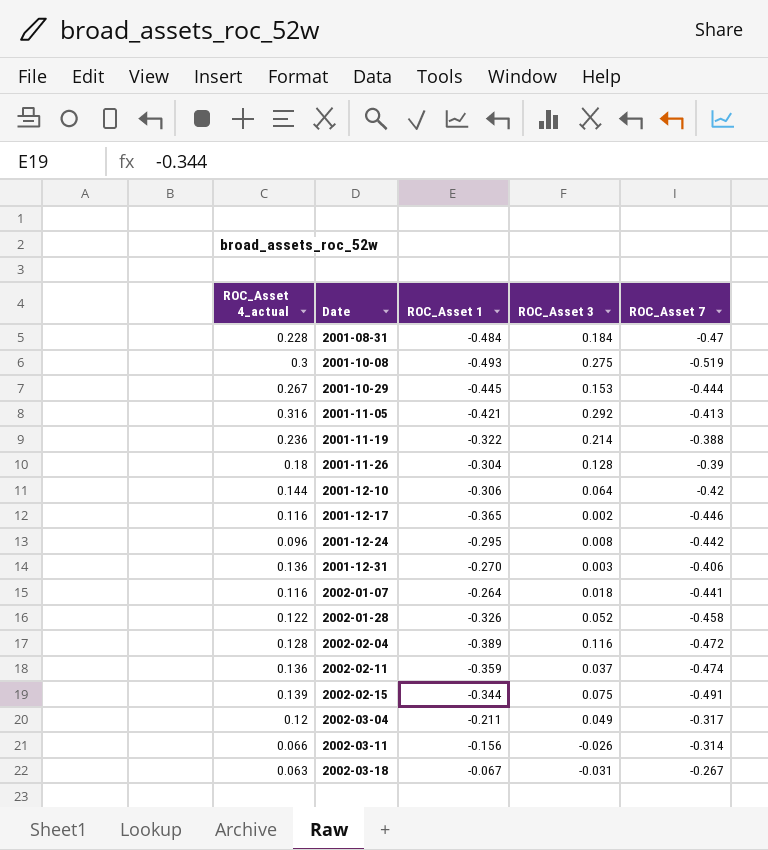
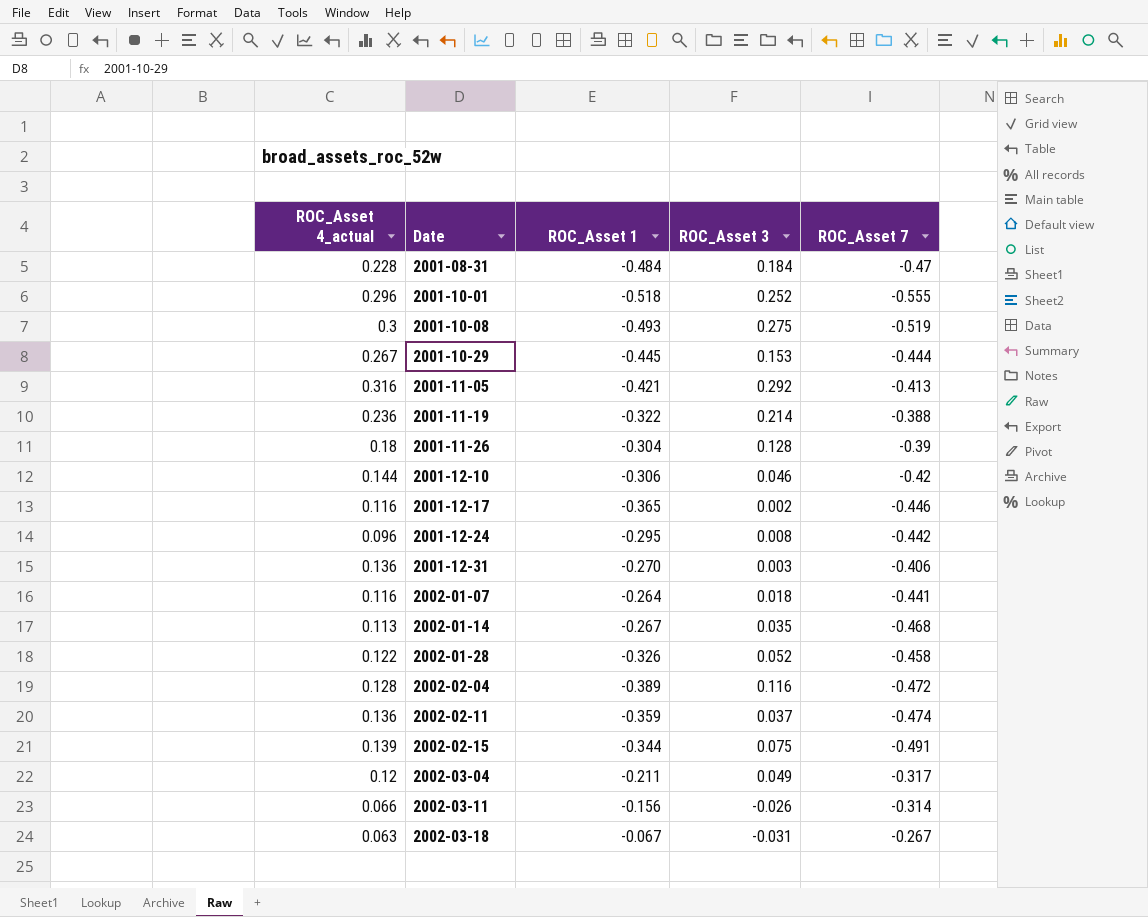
row 2001-10-01: none -> 0.296 | -0.518 | 0.252 | -0.555
2001-12-10 | ROC_Asset 3: 0.064 -> 0.046
row 2002-01-14: none -> 0.113 | -0.267 | 0.035 | -0.468

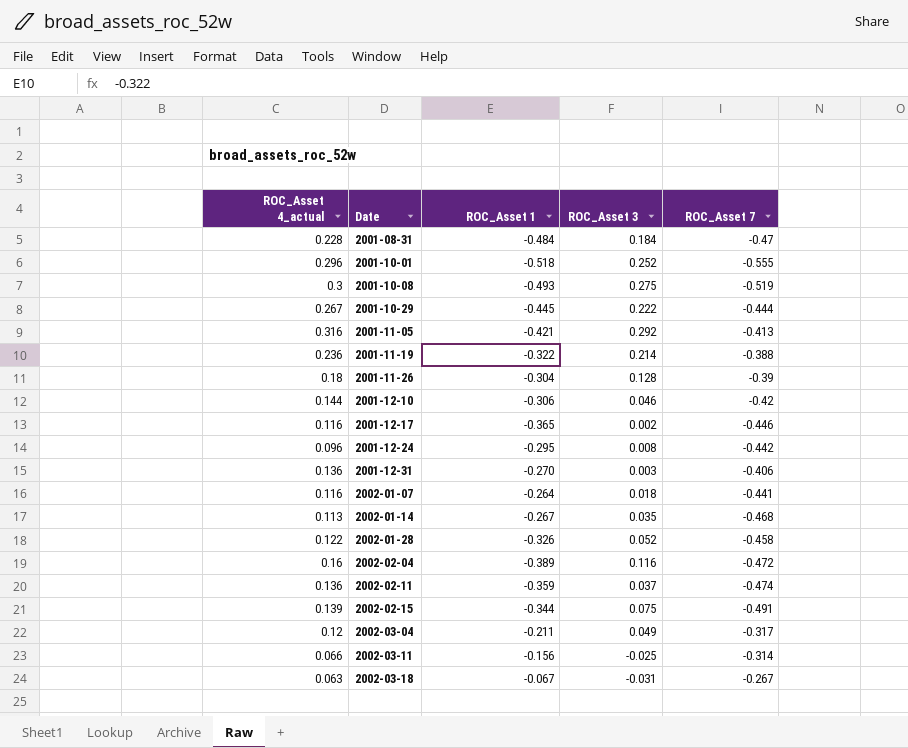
2001-10-29 | ROC_Asset 3: 0.153 -> 0.222
2002-02-04 | ROC_Asset 4_actual: 0.128 -> 0.16
2002-03-11 | ROC_Asset 3: -0.026 -> -0.025

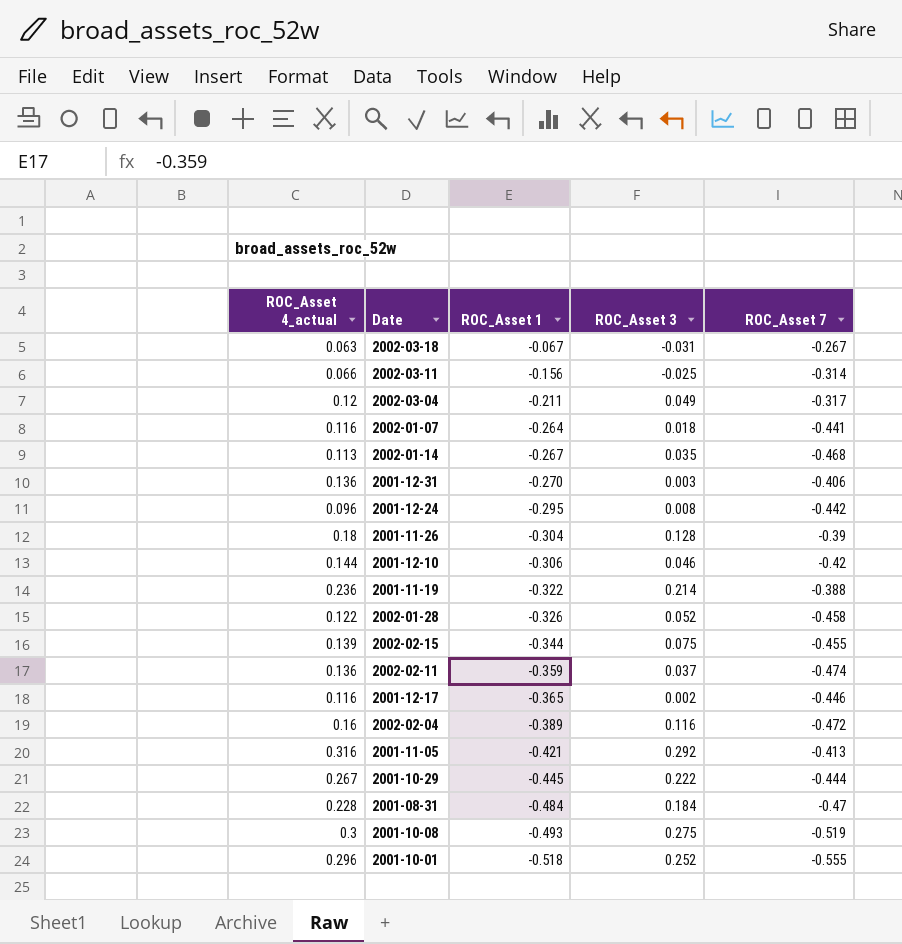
row order: Date ascending -> ROC_Asset 1 descending
2002-02-15 | ROC_Asset 7: -0.491 -> -0.455

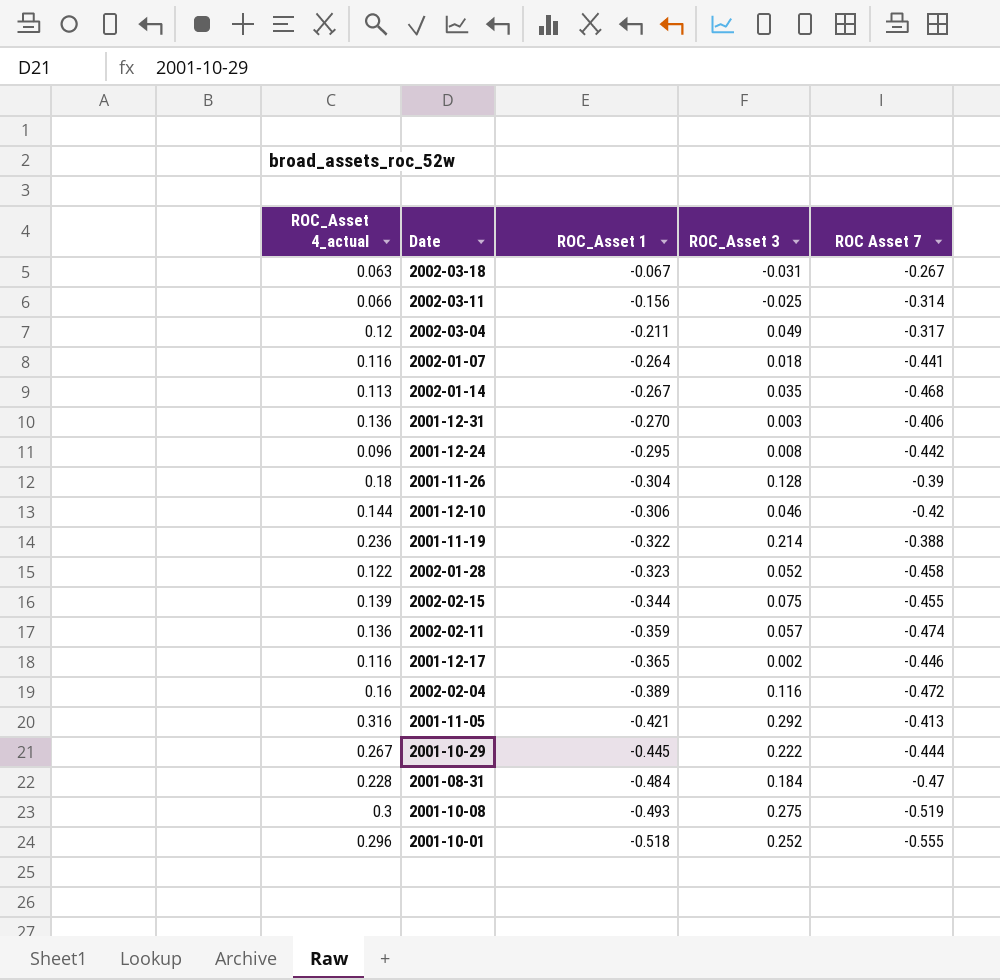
column name: ROC_Asset 7 -> ROC Asset 7
2002-01-28 | ROC_Asset 1: -0.326 -> -0.323
2002-02-11 | ROC_Asset 3: 0.037 -> 0.057

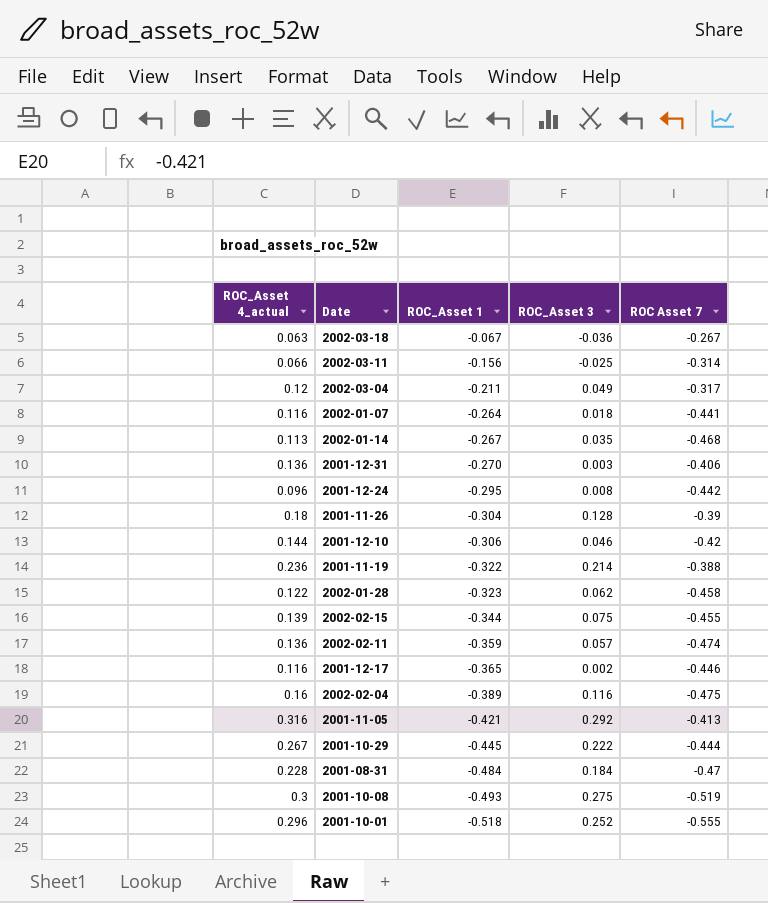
2002-03-18 | ROC_Asset 3: -0.031 -> -0.036
2002-01-28 | ROC_Asset 3: 0.052 -> 0.062
2002-02-04 | ROC Asset 7: -0.472 -> -0.475

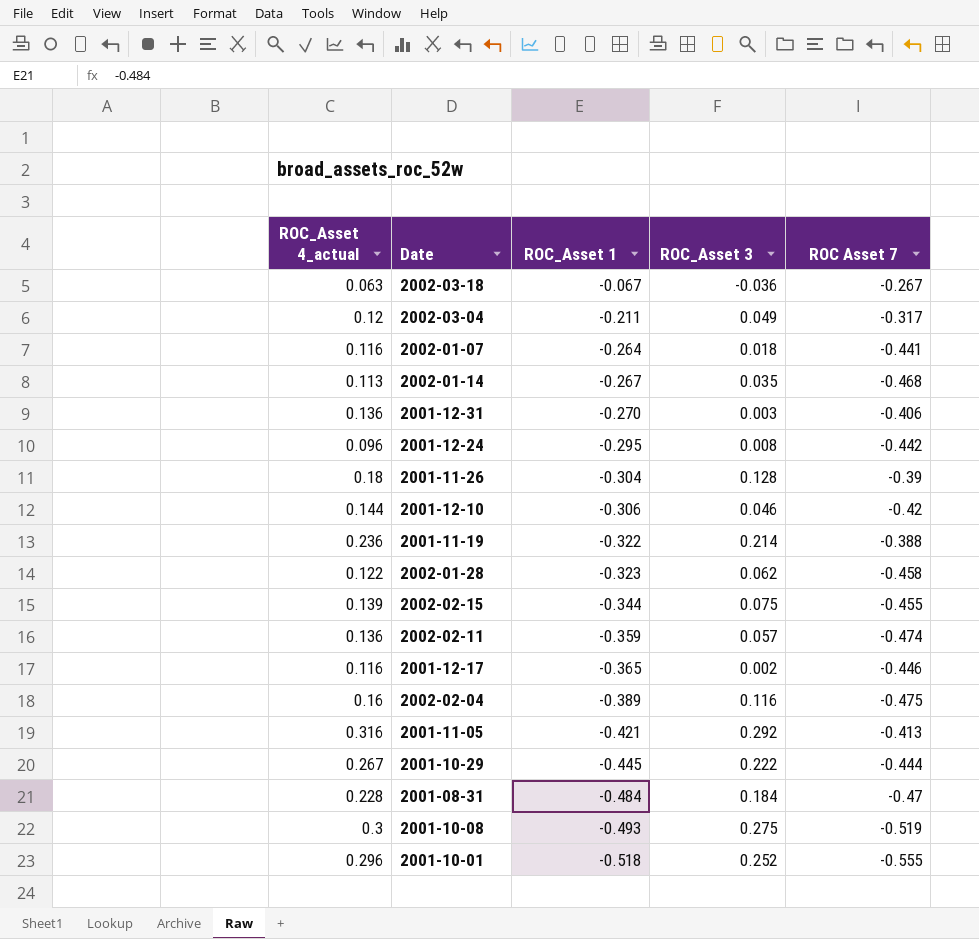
row 2002-03-11: 0.066 | -0.156 | -0.025 | -0.314 -> none

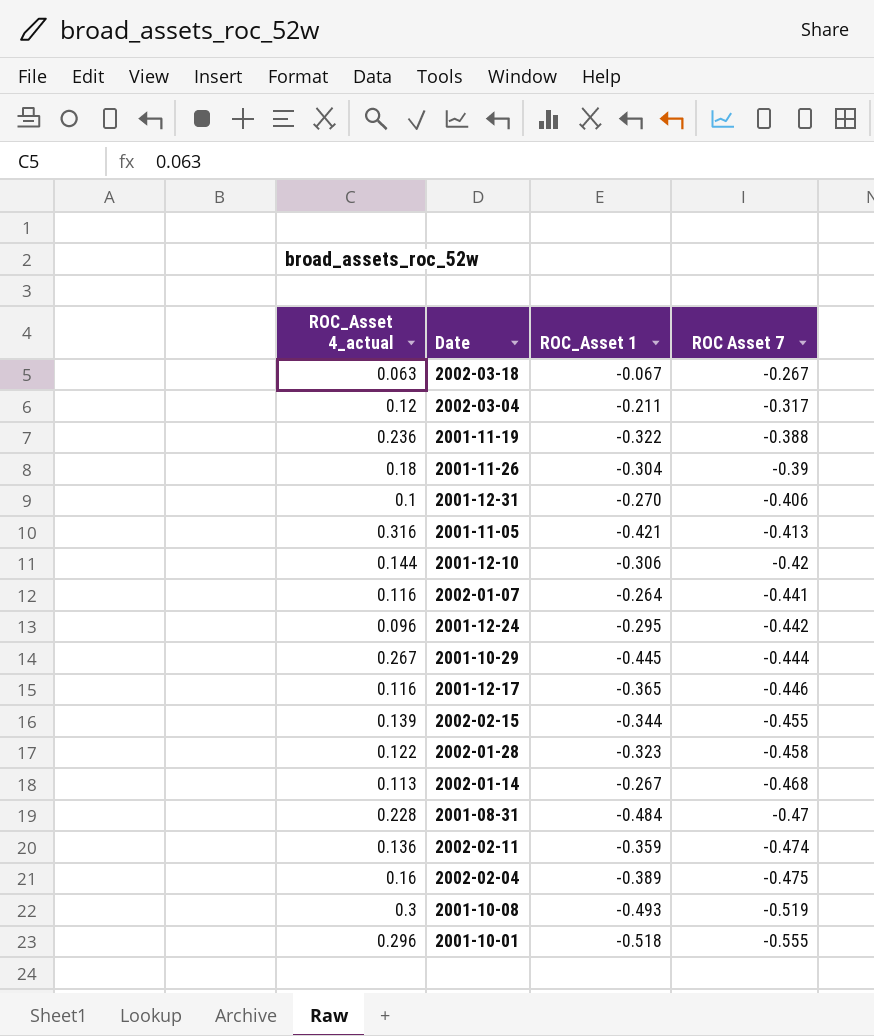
row order: ROC_Asset 1 descending -> ROC Asset 7 descending
column ROC_Asset 3 | position: 4 -> none
2001-12-31 | ROC_Asset 4_actual: 0.136 -> 0.1

